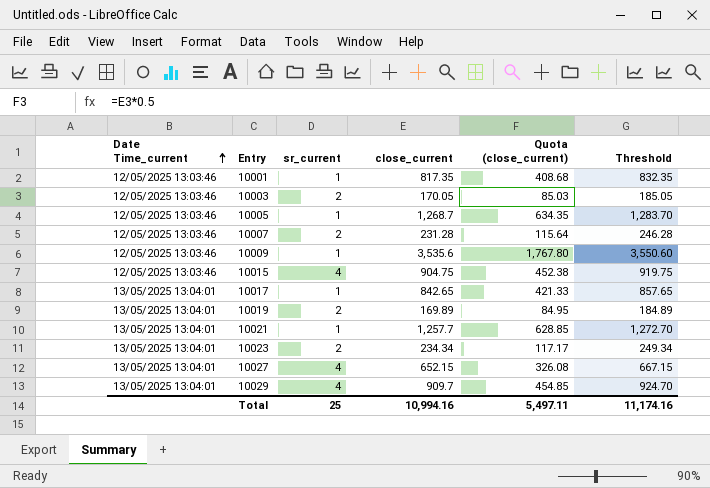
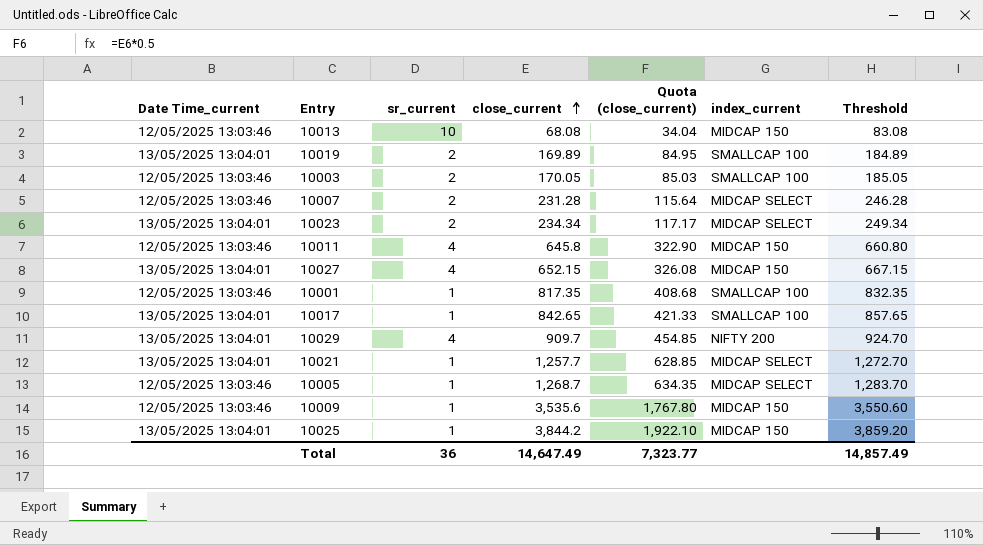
row order: Date Time_current ascending -> close_current ascending
column index_current | position: none -> 6
row 10015: 12/05/2025 13:03:46 | 4 | 904.75 | 452.38 | 919.75 -> none
row 10013: none -> 12/05/2025 13:03:46 | 10 | 68.08 | 34.04 | MIDCAP 150 | 83.08
row 10011: none -> 12/05/2025 13:03:46 | 4 | 645.8 | 322.90 | MIDCAP 150 | 660.80
row 10025: none -> 13/05/2025 13:04:01 | 1 | 3,844.2 | 1,922.10 | MIDCAP 150 | 3,859.20
Total | sr_current: 25 -> 36
Total | close_current: 10,994.16 -> 14,647.49
Total | Quota (close_current): 5,497.11 -> 7,323.77
Total | Threshold: 11,174.16 -> 14,857.49

